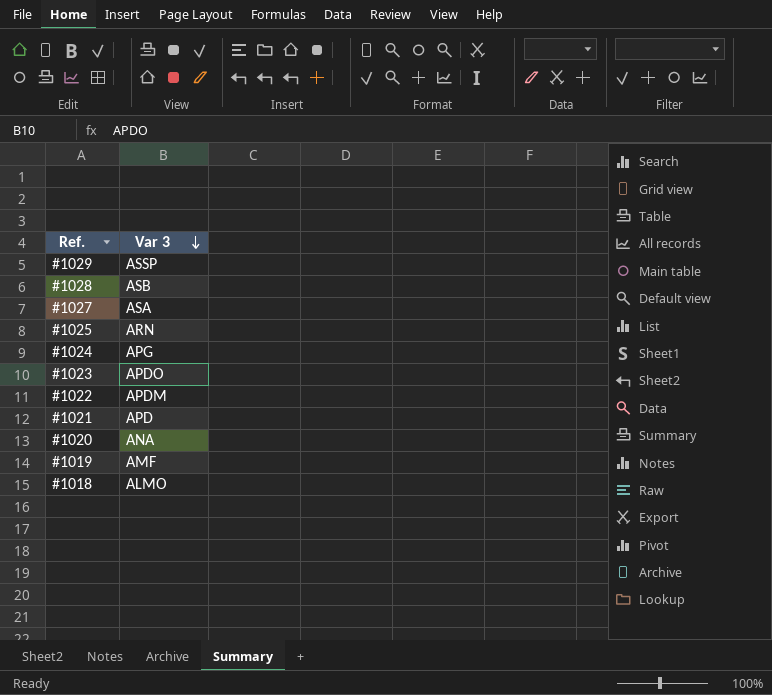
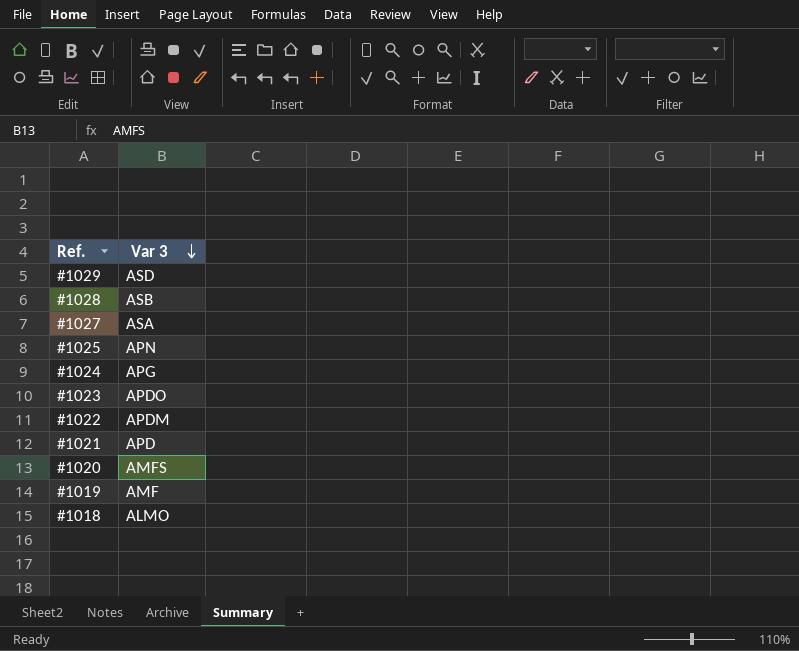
#1029 | Var 3: ASSP -> ASD
#1025 | Var 3: ARN -> APN
#1020 | Var 3: ANA -> AMFS

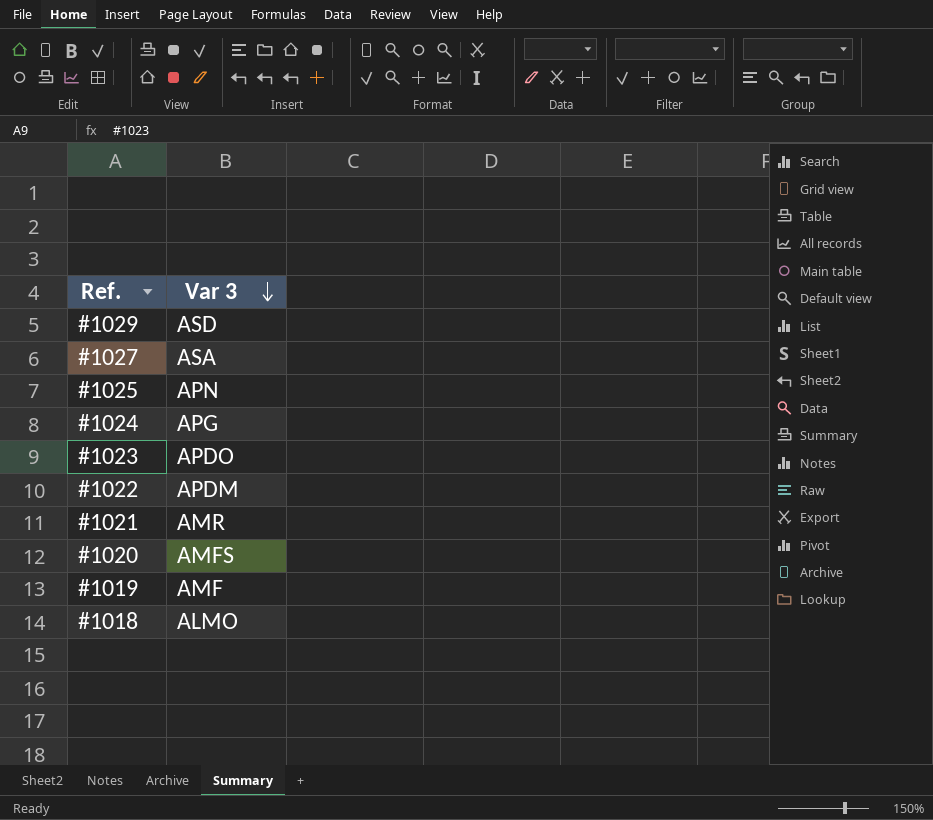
row #1028: ASB -> none
#1021 | Var 3: APD -> AMR

